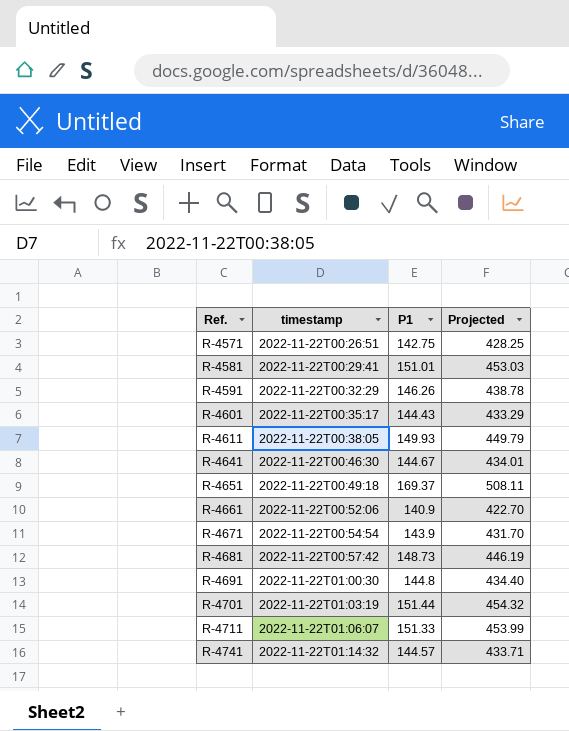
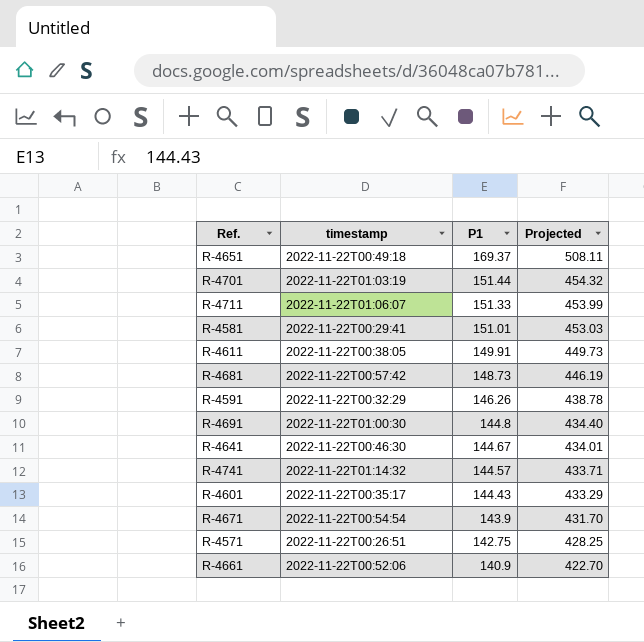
row order: Ref. ascending -> P1 descending
R-4611 | P1: 149.93 -> 149.91
R-4611 | Projected: 449.79 -> 449.73

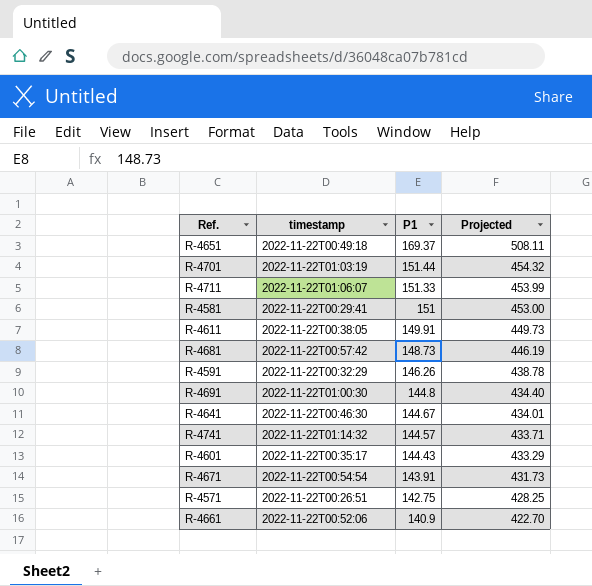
R-4581 | P1: 151.01 -> 151
R-4581 | Projected: 453.03 -> 453.00
R-4671 | P1: 143.9 -> 143.91
R-4671 | Projected: 431.70 -> 431.73

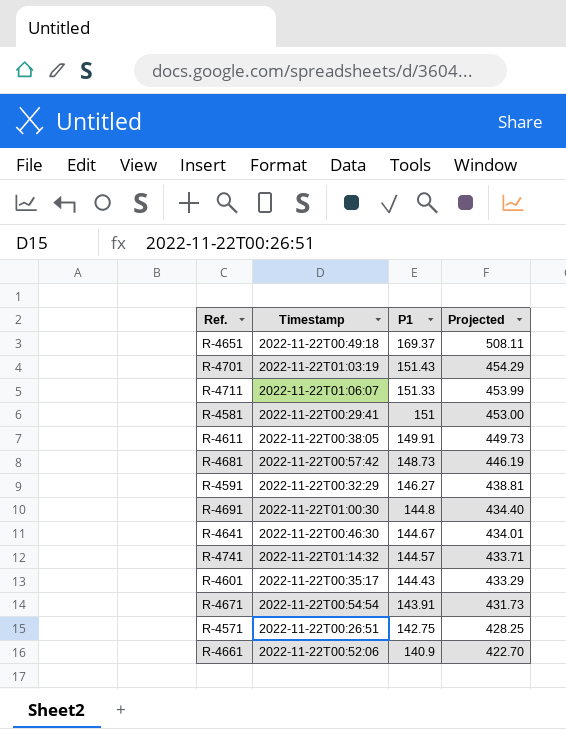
column name: timestamp -> Timestamp
R-4701 | P1: 151.44 -> 151.43
R-4701 | Projected: 454.32 -> 454.29
R-4591 | P1: 146.26 -> 146.27
R-4591 | Projected: 438.78 -> 438.81

